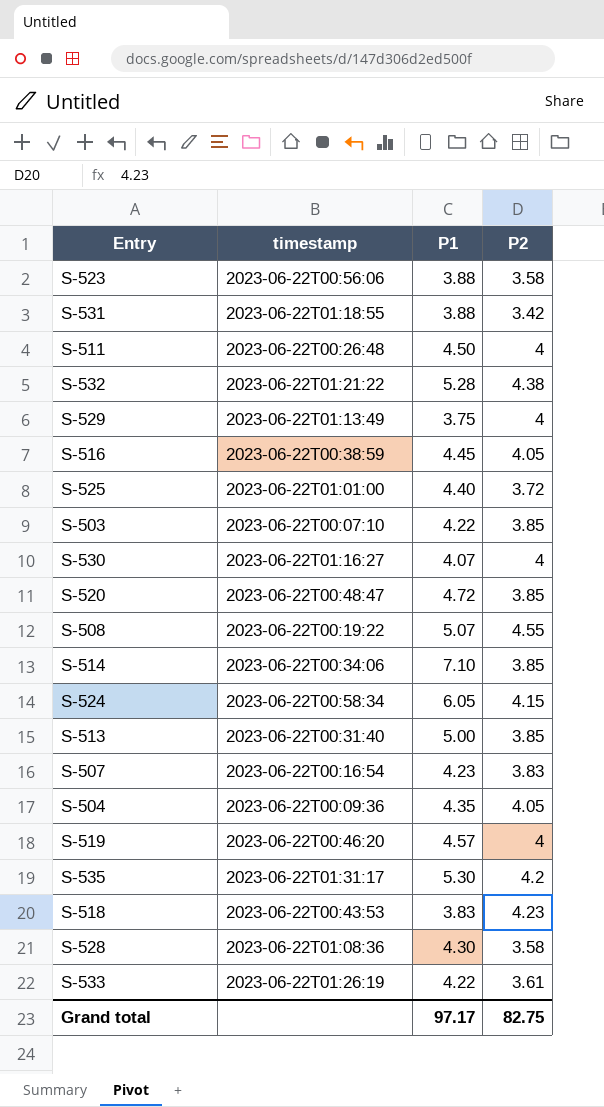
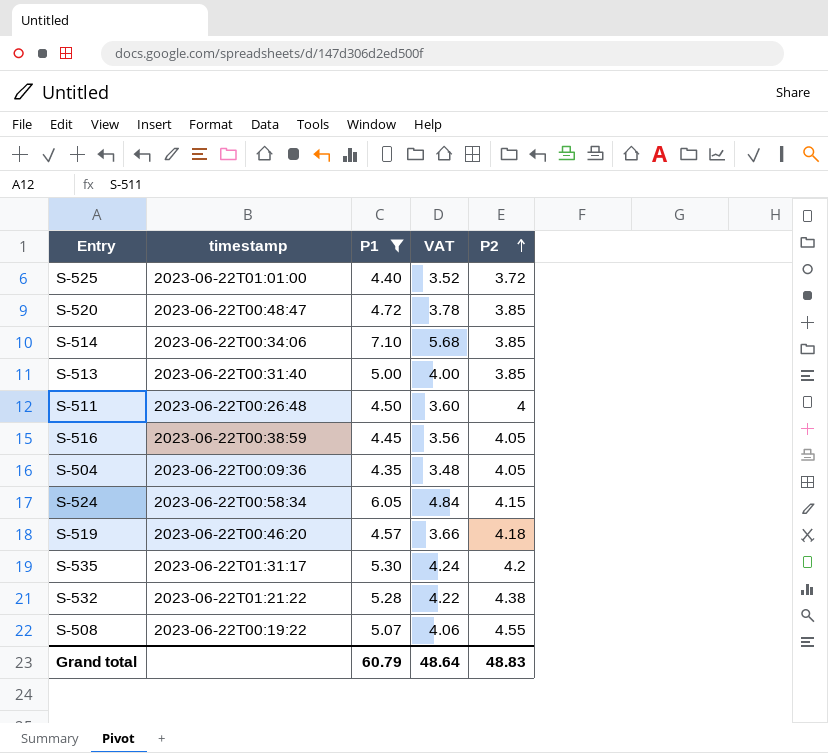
filter: none -> P1 >= 4.35
row order: none -> P2 ascending
column VAT | formula: none -> [P1] * 0.8
S-519 | P2: 4 -> 4.18
Grand total | P1: 97.17 -> 60.79
Grand total | P2: 82.75 -> 48.83

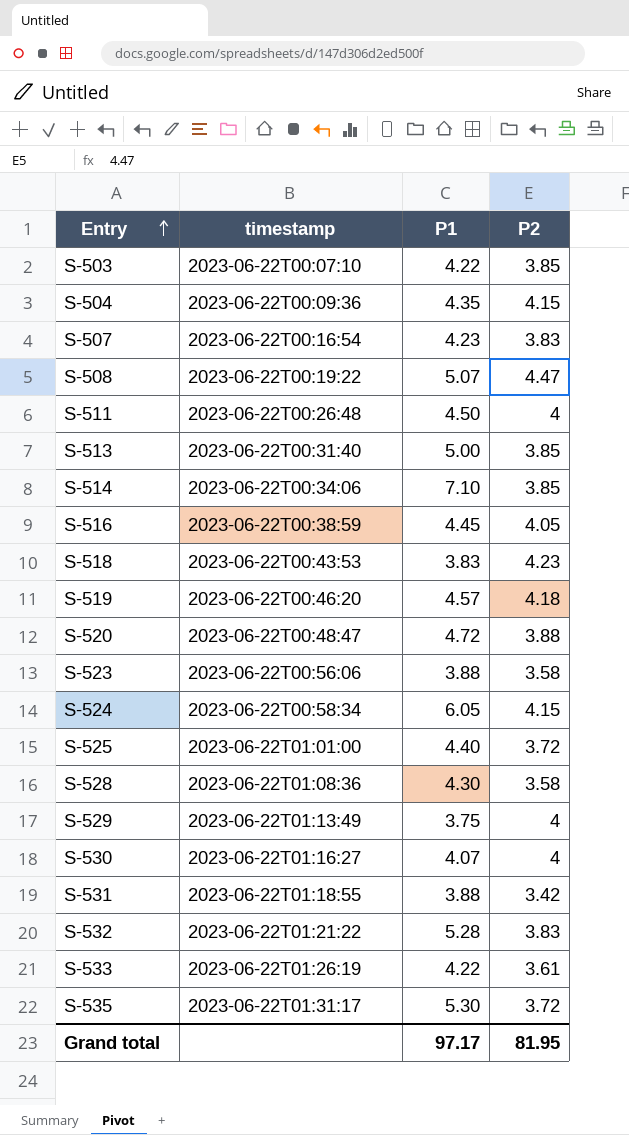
filter: P1 >= 4.35 -> none
row order: P2 ascending -> Entry ascending
column VAT | formula: [P1] * 0.8 -> none
S-504 | P2: 4.05 -> 4.15
S-508 | P2: 4.55 -> 4.47
S-520 | P2: 3.85 -> 3.88
S-532 | P2: 4.38 -> 3.83
S-535 | P2: 4.2 -> 3.72
Grand total | P1: 60.79 -> 97.17
Grand total | P2: 48.83 -> 81.95

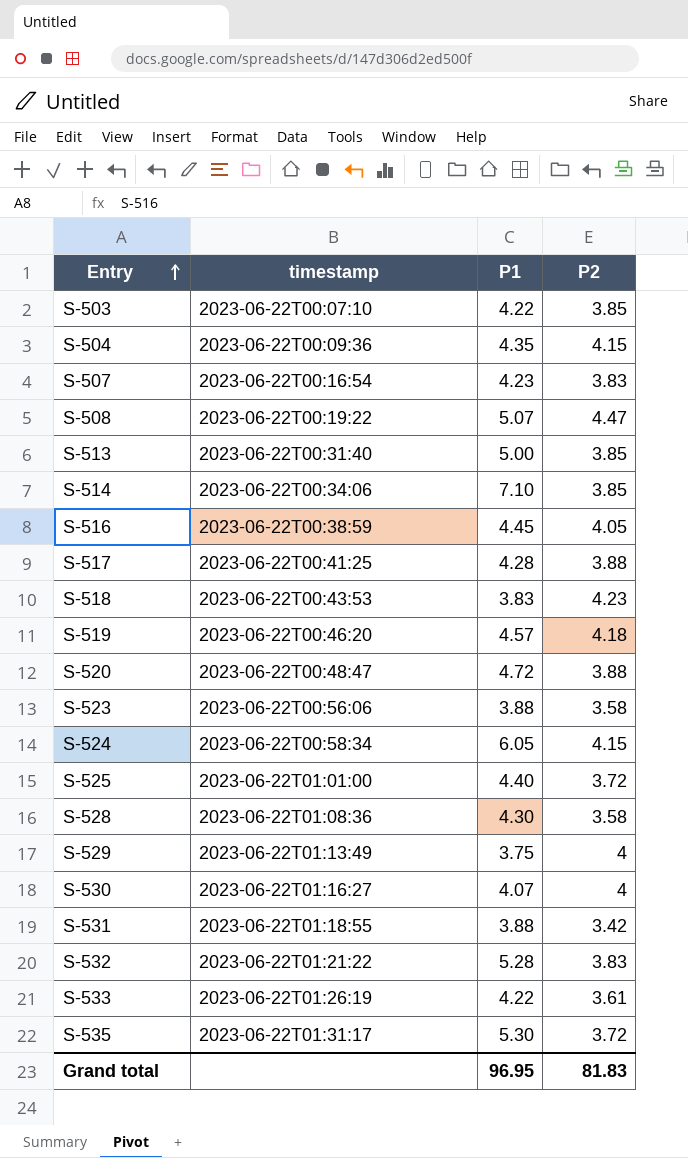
row S-511: 2023-06-22T00:26:48 | 4.50 | 4 -> none
row S-517: none -> 2023-06-22T00:41:25 | 4.28 | 3.88
Grand total | P1: 97.17 -> 96.95
Grand total | P2: 81.95 -> 81.83

